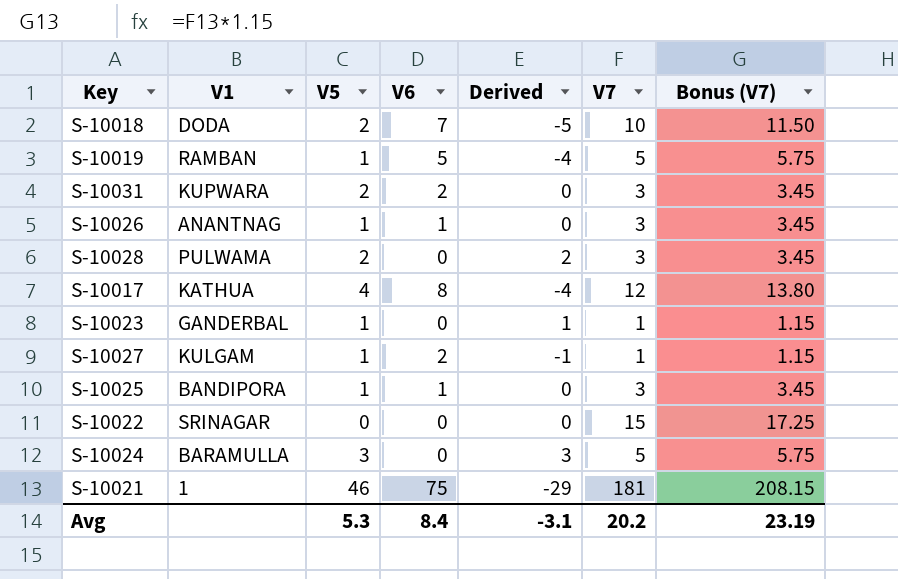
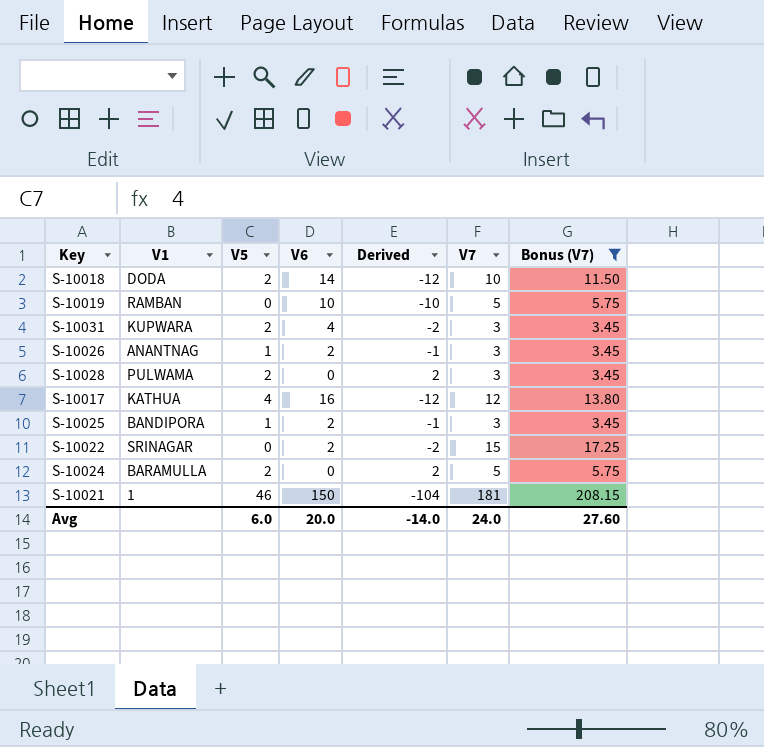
filter: none -> Bonus (V7) != 1.15
S-10018 | V6: 7 -> 14
S-10018 | Derived: -5 -> -12
S-10019 | V5: 1 -> 0
S-10019 | V6: 5 -> 10
S-10019 | Derived: -4 -> -10
S-10031 | V6: 2 -> 4
S-10031 | Derived: 0 -> -2
S-10026 | V6: 1 -> 2
S-10026 | Derived: 0 -> -1
S-10017 | V6: 8 -> 16
S-10017 | Derived: -4 -> -12
S-10025 | V6: 1 -> 2
S-10025 | Derived: 0 -> -1
S-10022 | V6: 0 -> 2
S-10022 | Derived: 0 -> -2
S-10024 | V5: 3 -> 2
S-10024 | Derived: 3 -> 2
S-10021 | V6: 75 -> 150
S-10021 | Derived: -29 -> -104
Avg | V5: 5.3 -> 6.0
Avg | V6: 8.4 -> 20.0
Avg | Derived: -3.1 -> -14.0
Avg | V7: 20.2 -> 24.0
Avg | Bonus (V7): 23.19 -> 27.60

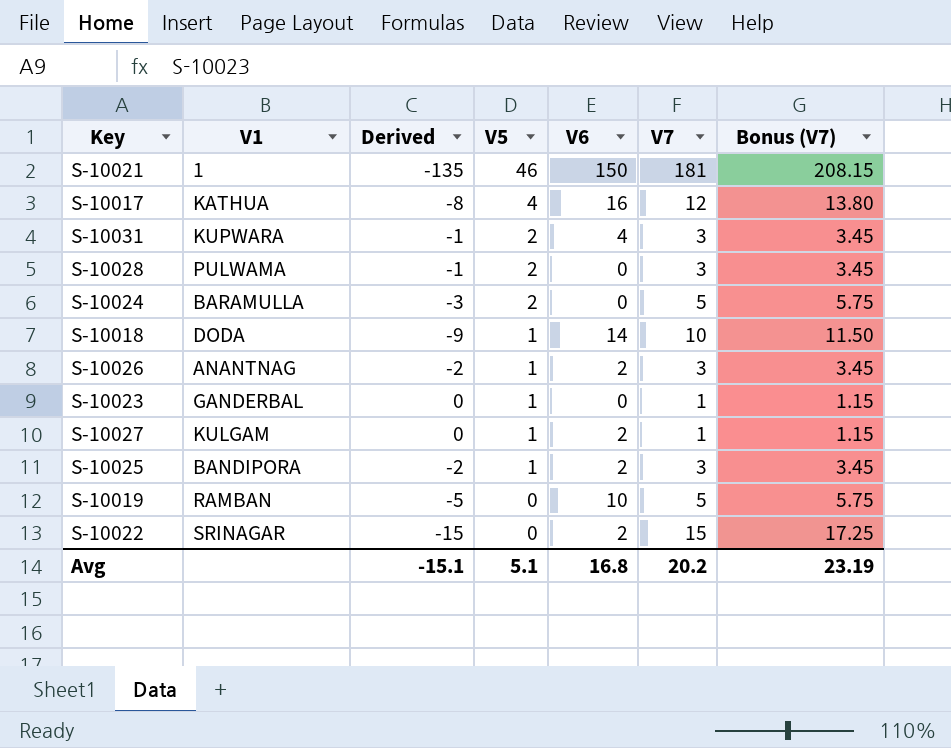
filter: Bonus (V7) != 1.15 -> none
row order: none -> V5 descending
column Derived | formula: [V5] - [V6] -> [V5] - [V7]
column Derived | position: 5 -> 3
S-10018 | V5: 2 -> 1
Avg | Derived: -14.0 -> -15.1
Avg | V5: 6.0 -> 5.1
Avg | V6: 20.0 -> 16.8
Avg | V7: 24.0 -> 20.2
Avg | Bonus (V7): 27.60 -> 23.19

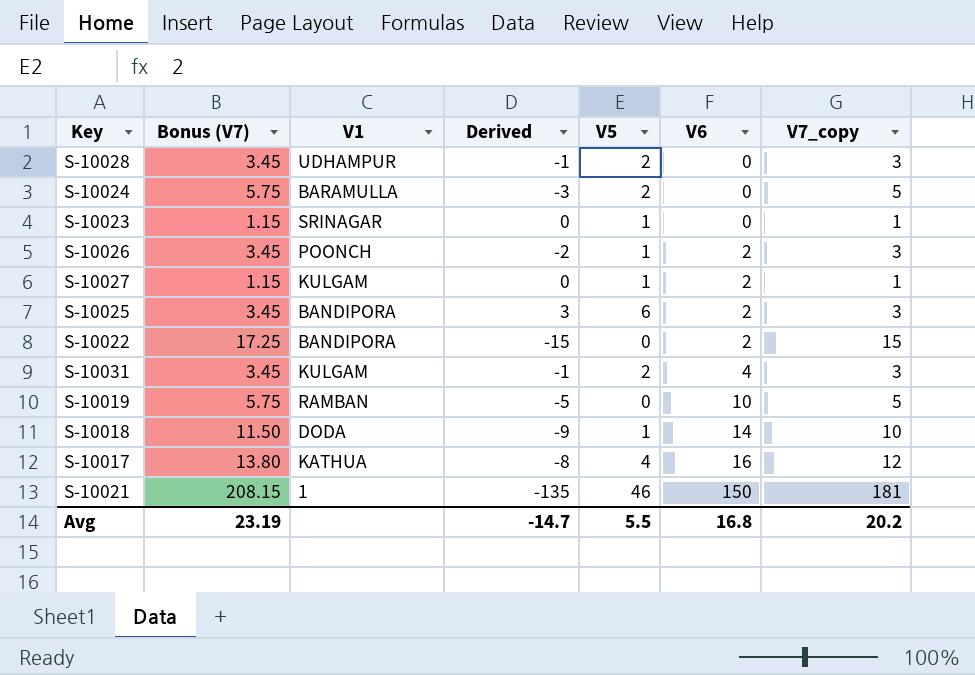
row order: V5 descending -> V6 ascending
column Bonus (V7) | position: 7 -> 2
column name: V7 -> V7_copy
S-10028 | V1: PULWAMA -> UDHAMPUR
S-10023 | V1: GANDERBAL -> SRINAGAR
S-10026 | V1: ANANTNAG -> POONCH
S-10025 | Derived: -2 -> 3
S-10025 | V5: 1 -> 6
S-10022 | V1: SRINAGAR -> BANDIPORA
S-10031 | V1: KUPWARA -> KULGAM
Avg | Derived: -15.1 -> -14.7
Avg | V5: 5.1 -> 5.5

